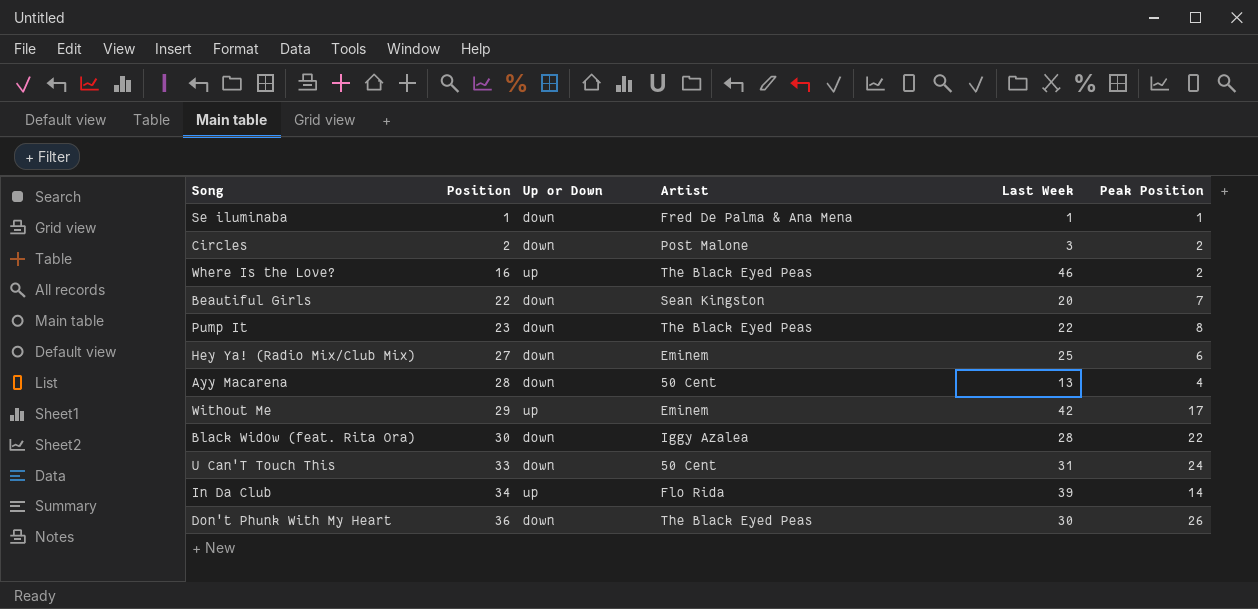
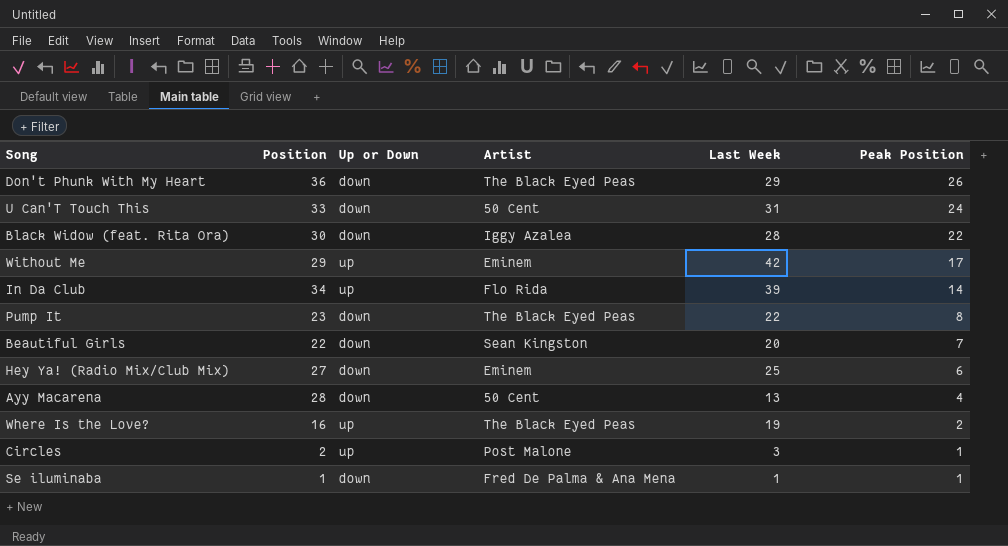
row order: Position ascending -> Peak Position descending
Don't Phunk With My Heart | Last Week: 30 -> 29
Where Is the Love? | Last Week: 46 -> 19
Circles | Up or Down: down -> up
Circles | Peak Position: 2 -> 1

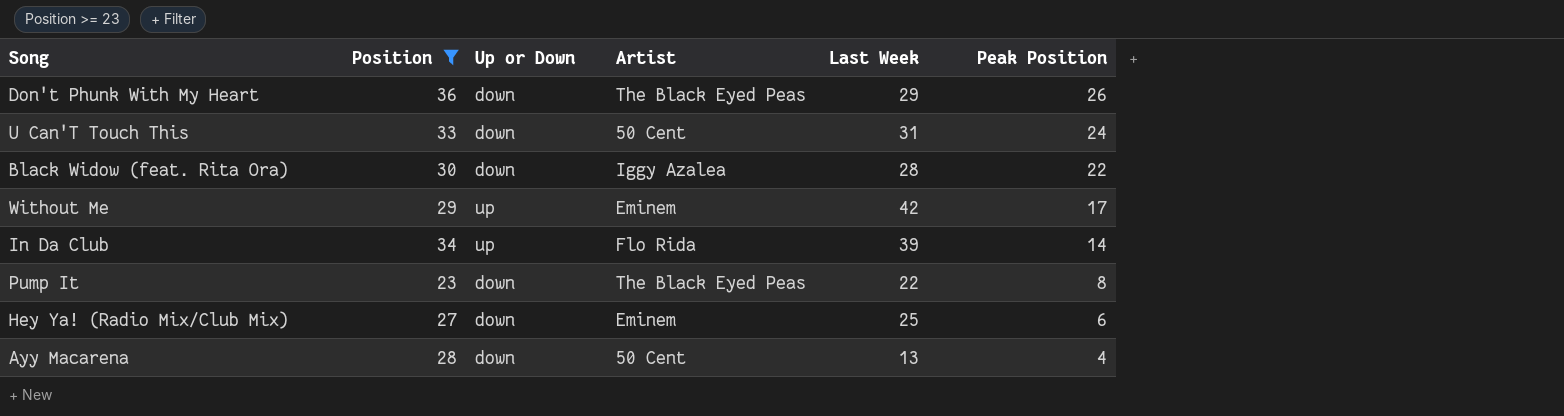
filter: none -> Position >= 23

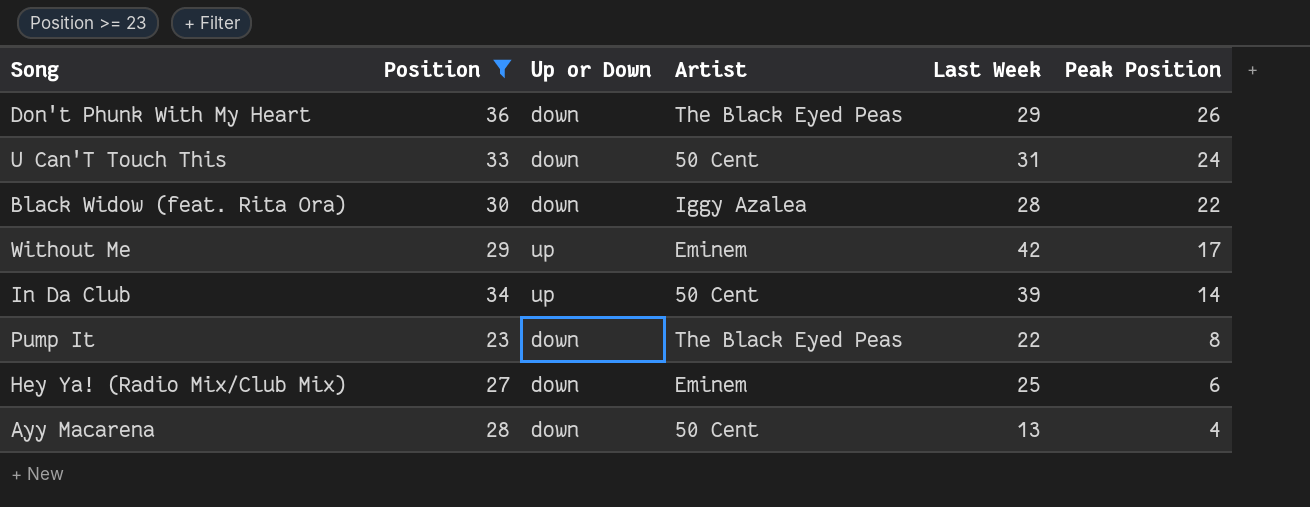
In Da Club | Artist: Flo Rida -> 50 Cent

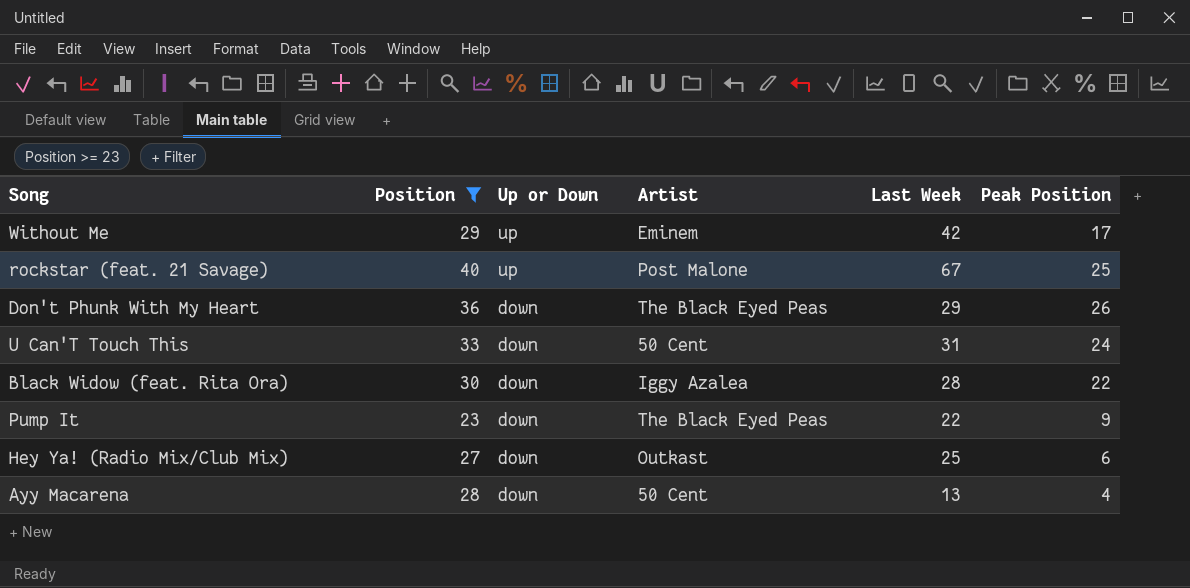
row order: Peak Position descending -> Up or Down descending
row In Da Club: 34 | up | 50 Cent | 39 | 14 -> none
row rockstar (feat. 21 Savage): none -> 40 | up | Post Malone | 67 | 25
Pump It | Peak Position: 8 -> 9
Hey Ya! (Radio Mix/Club Mix) | Artist: Eminem -> Outkast

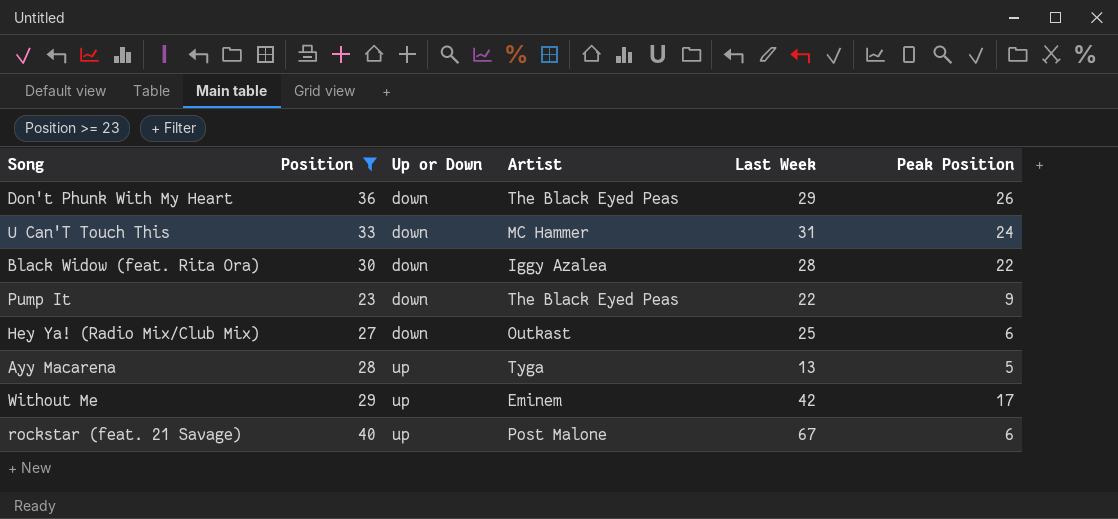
row order: Up or Down descending -> Up or Down ascending
U Can'T Touch This | Artist: 50 Cent -> MC Hammer
Ayy Macarena | Up or Down: down -> up
Ayy Macarena | Artist: 50 Cent -> Tyga
Ayy Macarena | Peak Position: 4 -> 5
rockstar (feat. 21 Savage) | Peak Position: 25 -> 6

